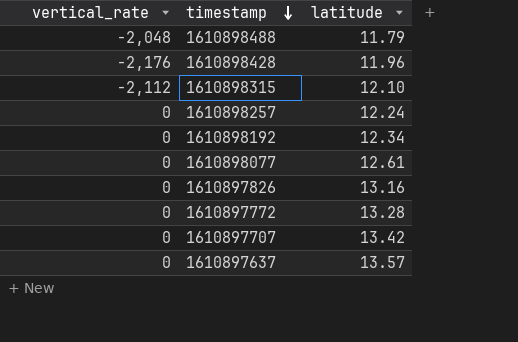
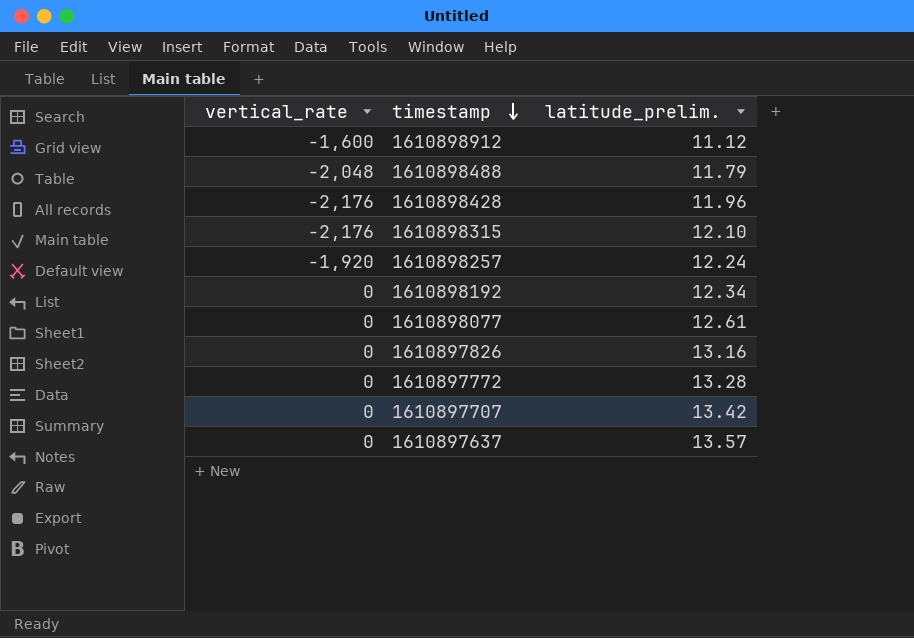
column name: latitude -> latitude_prelim.
row 1610898912: none -> -1,600 | 11.12
1610898315 | vertical_rate: -2,112 -> -2,176
1610898257 | vertical_rate: 0 -> -1,920

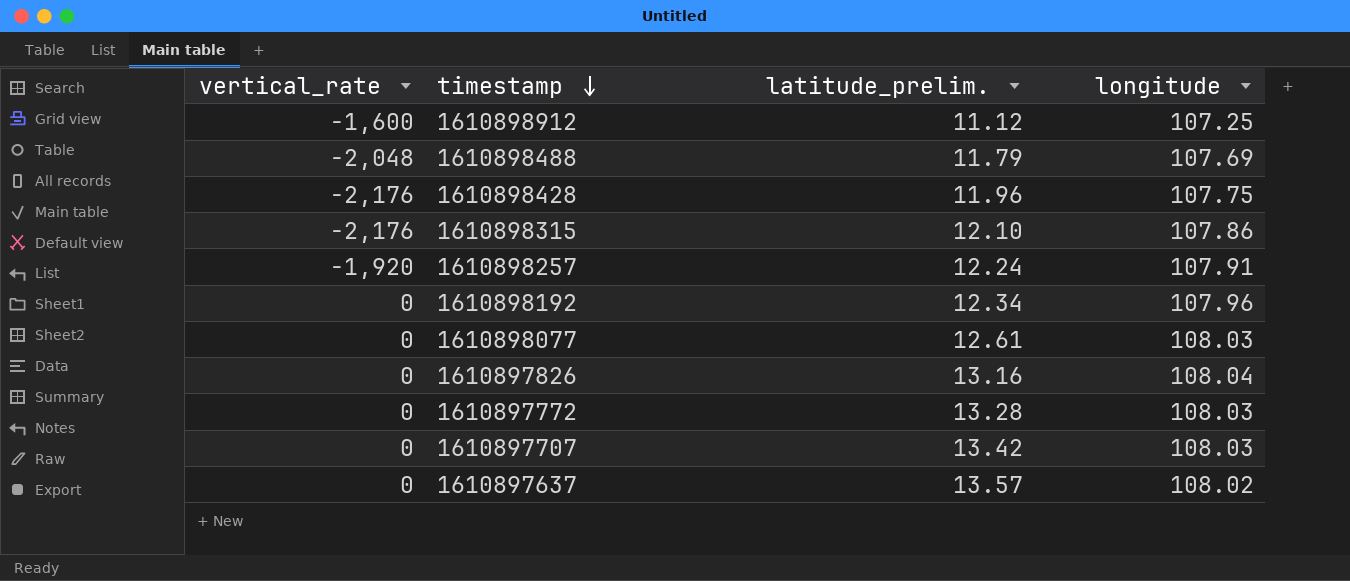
column longitude | position: none -> 4

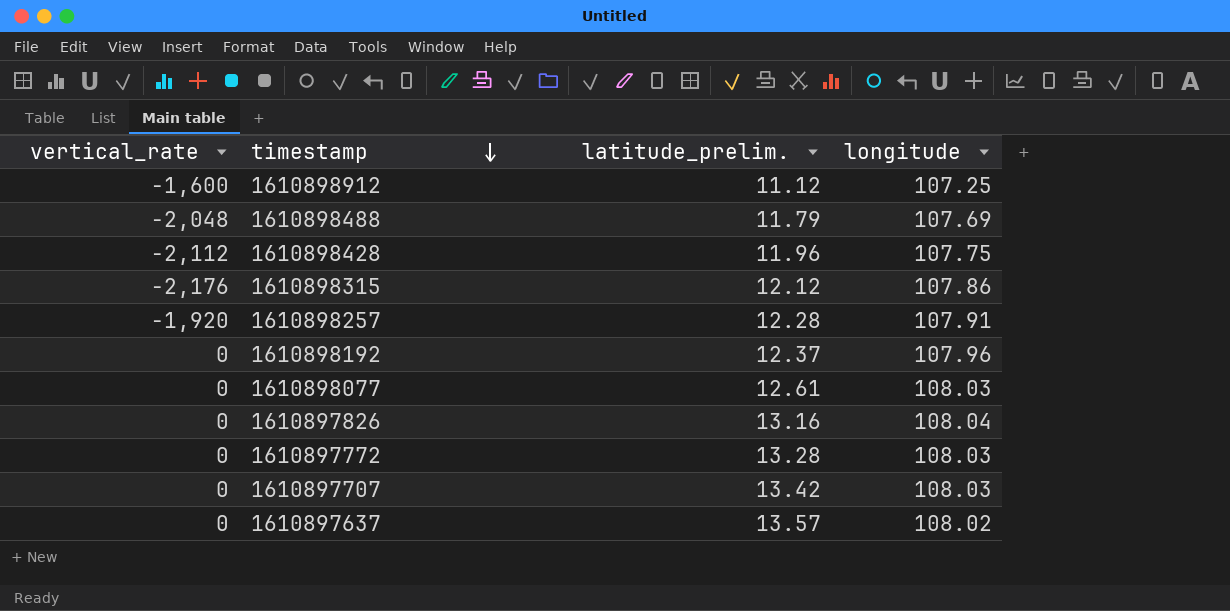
1610898428 | vertical_rate: -2,176 -> -2,112
1610898315 | latitude_prelim.: 12.10 -> 12.12
1610898257 | latitude_prelim.: 12.24 -> 12.28
1610898192 | latitude_prelim.: 12.34 -> 12.37

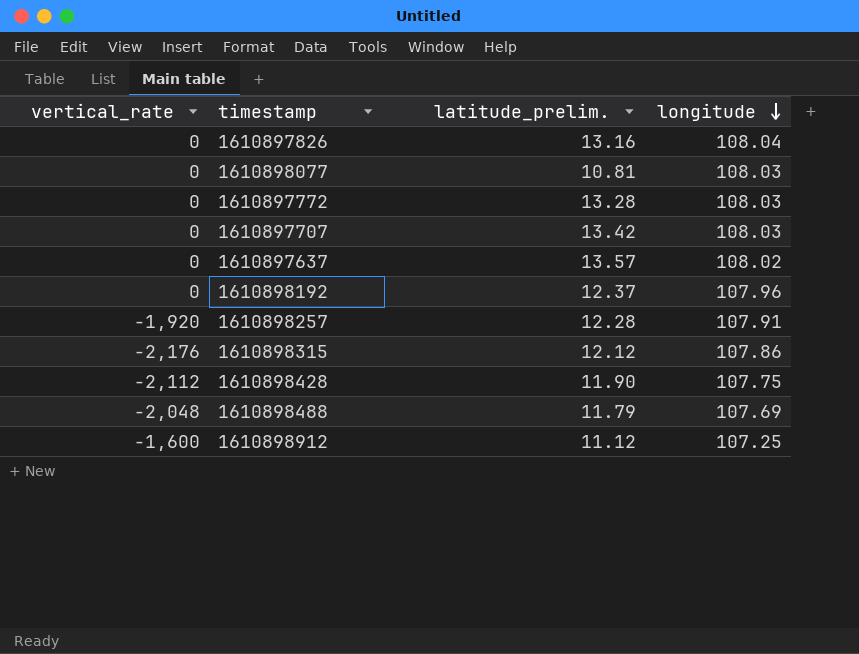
row order: timestamp descending -> longitude descending
1610898077 | latitude_prelim.: 12.61 -> 10.81
1610898428 | latitude_prelim.: 11.96 -> 11.90

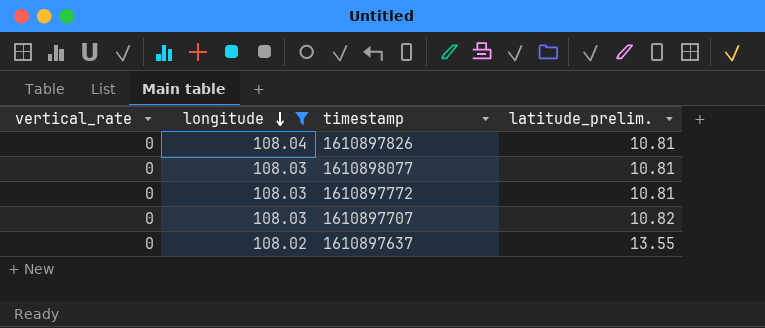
filter: none -> longitude >= 108.02
column longitude | position: 4 -> 2
1610897826 | latitude_prelim.: 13.16 -> 10.81
1610897772 | latitude_prelim.: 13.28 -> 10.81
1610897707 | latitude_prelim.: 13.42 -> 10.82
1610897637 | latitude_prelim.: 13.57 -> 13.55

